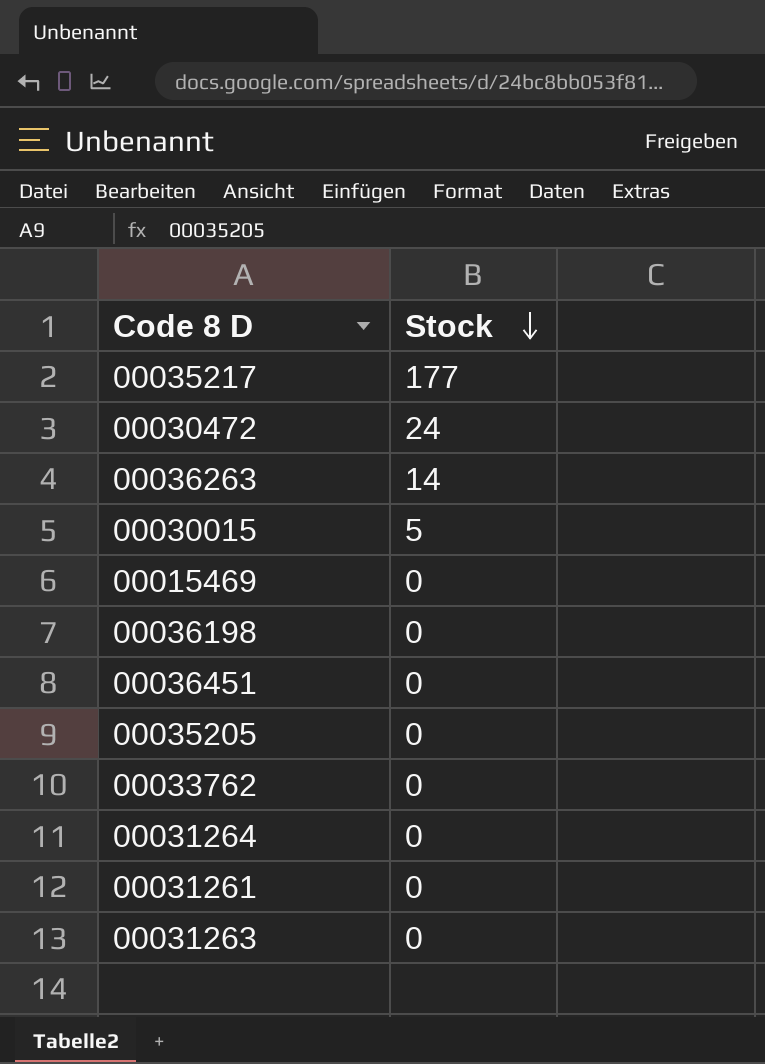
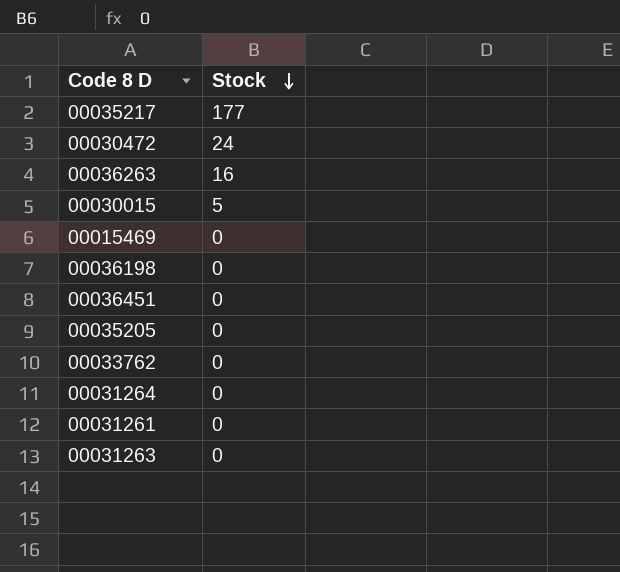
00036263 | Stock: 14 -> 16

